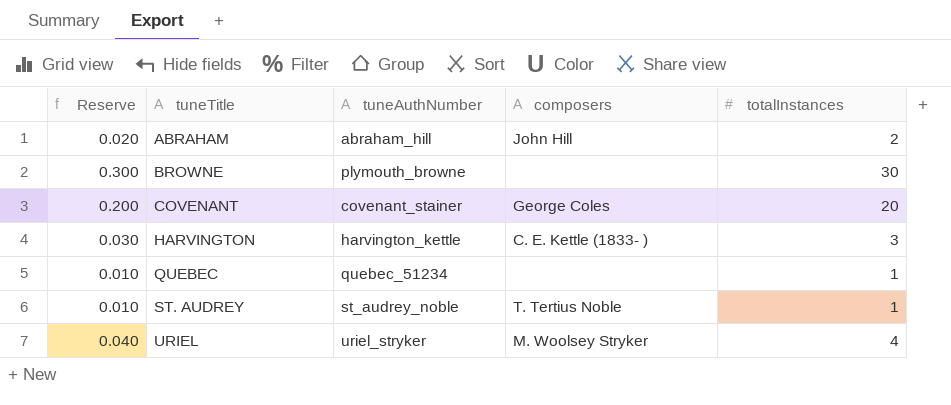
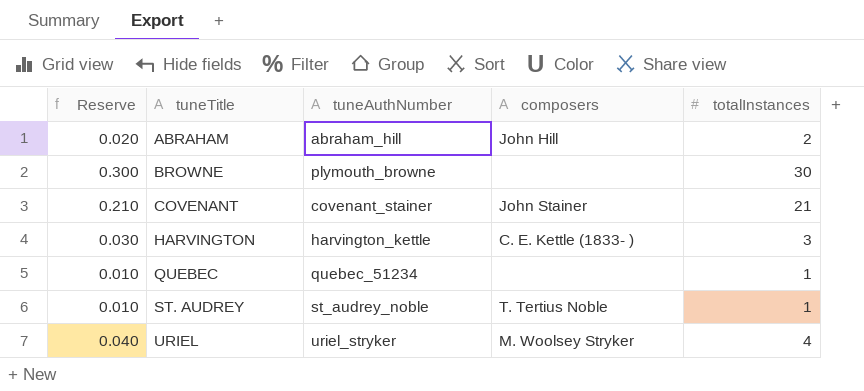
COVENANT | Reserve: 0.200 -> 0.210
COVENANT | composers: George Coles -> John Stainer
COVENANT | totalInstances: 20 -> 21

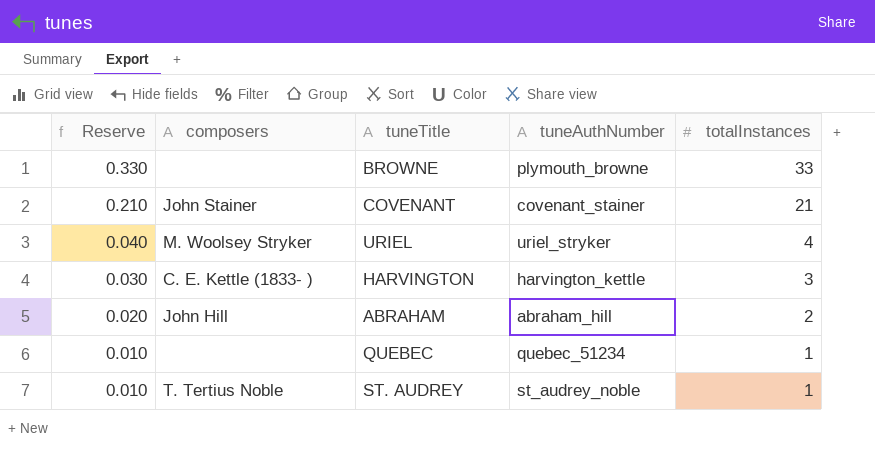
row order: tuneTitle ascending -> Reserve descending
column composers | position: 4 -> 2
BROWNE | Reserve: 0.300 -> 0.330
BROWNE | totalInstances: 30 -> 33

